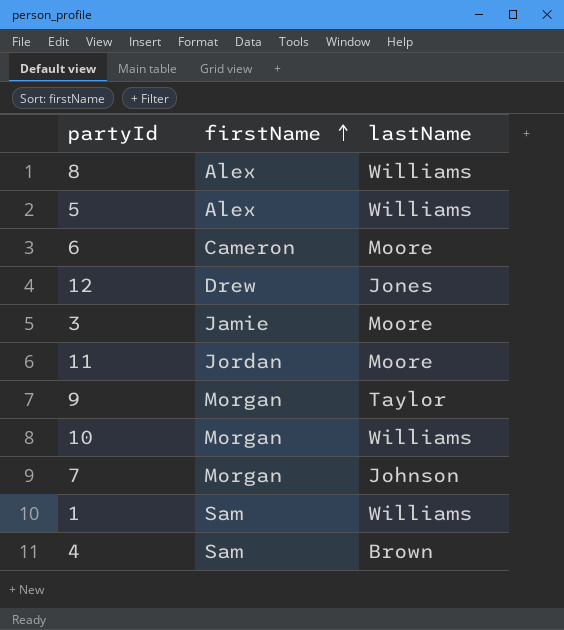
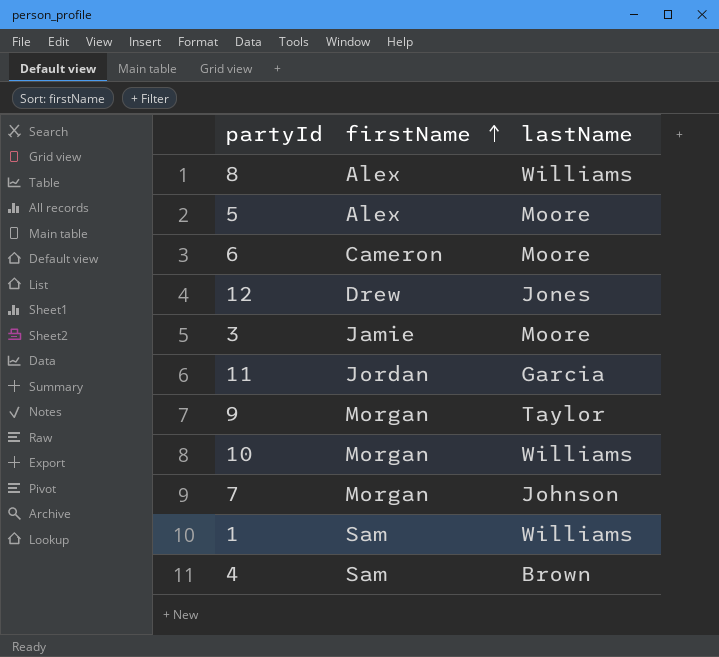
5 | lastName: Williams -> Moore
11 | lastName: Moore -> Garcia

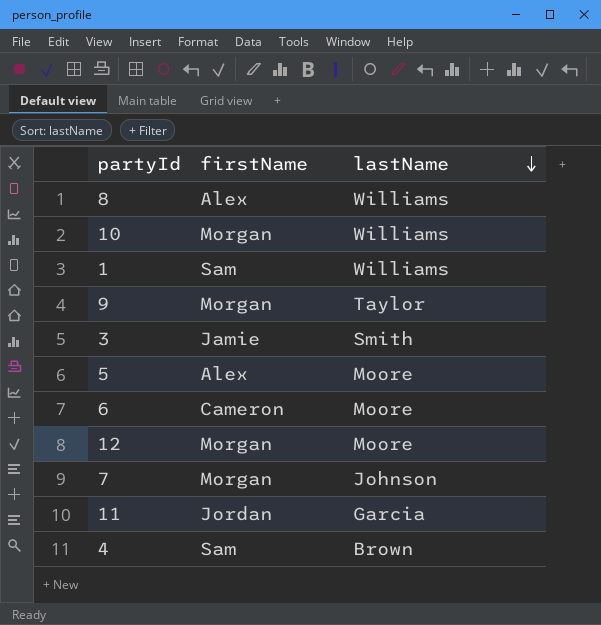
row order: firstName ascending -> lastName descending
3 | lastName: Moore -> Smith
12 | firstName: Drew -> Morgan
12 | lastName: Jones -> Moore

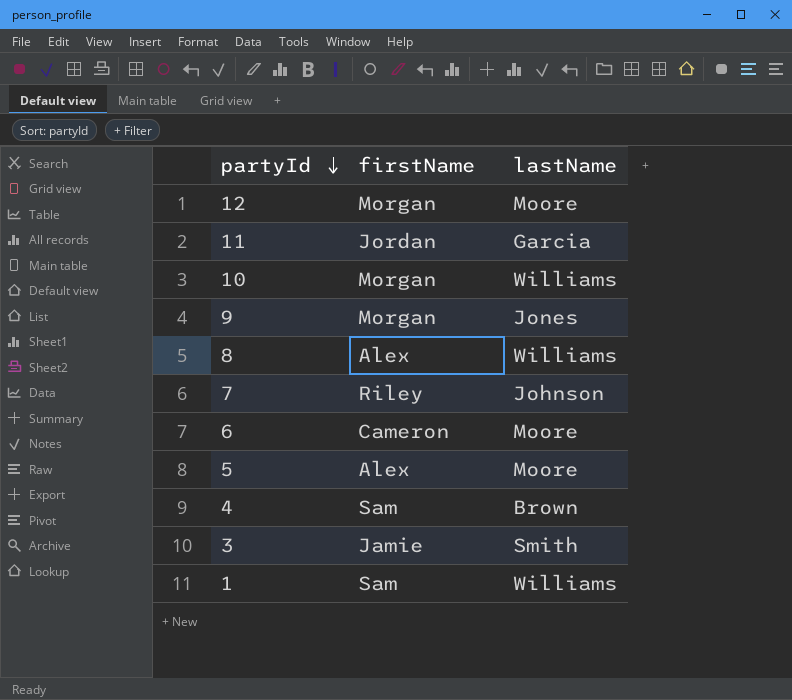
row order: lastName descending -> partyId descending
9 | lastName: Taylor -> Jones
7 | firstName: Morgan -> Riley

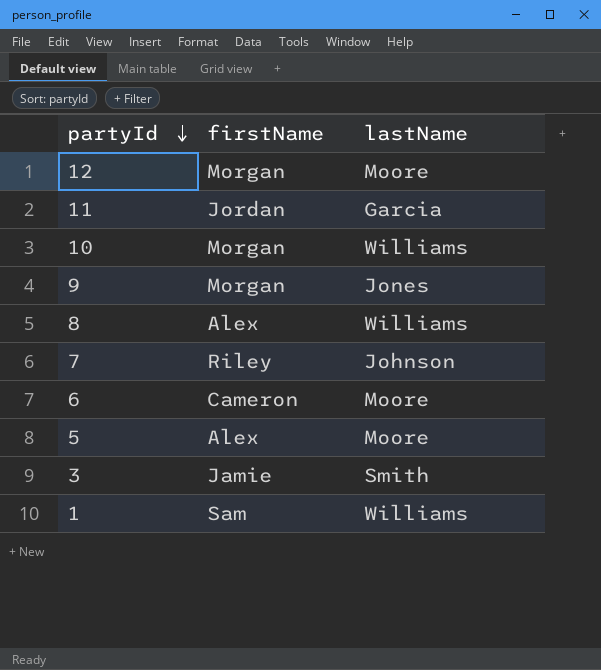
row 4: Sam | Brown -> none

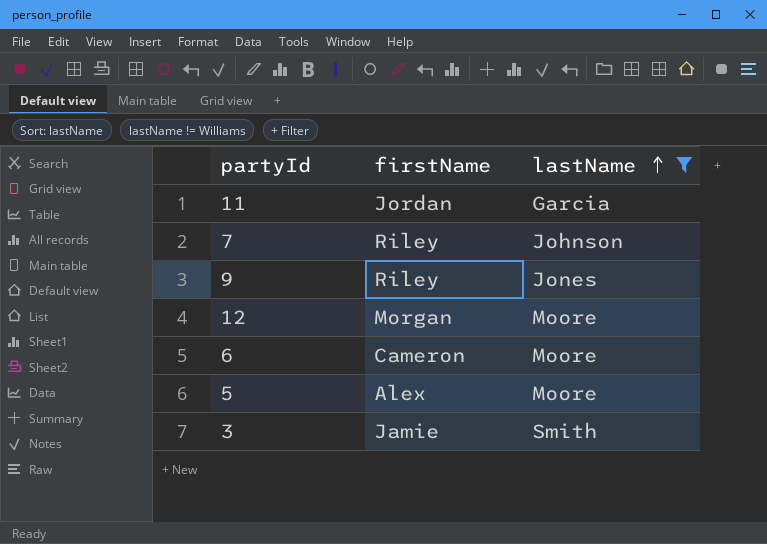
filter: none -> lastName != Williams
row order: partyId descending -> lastName ascending
9 | firstName: Morgan -> Riley

